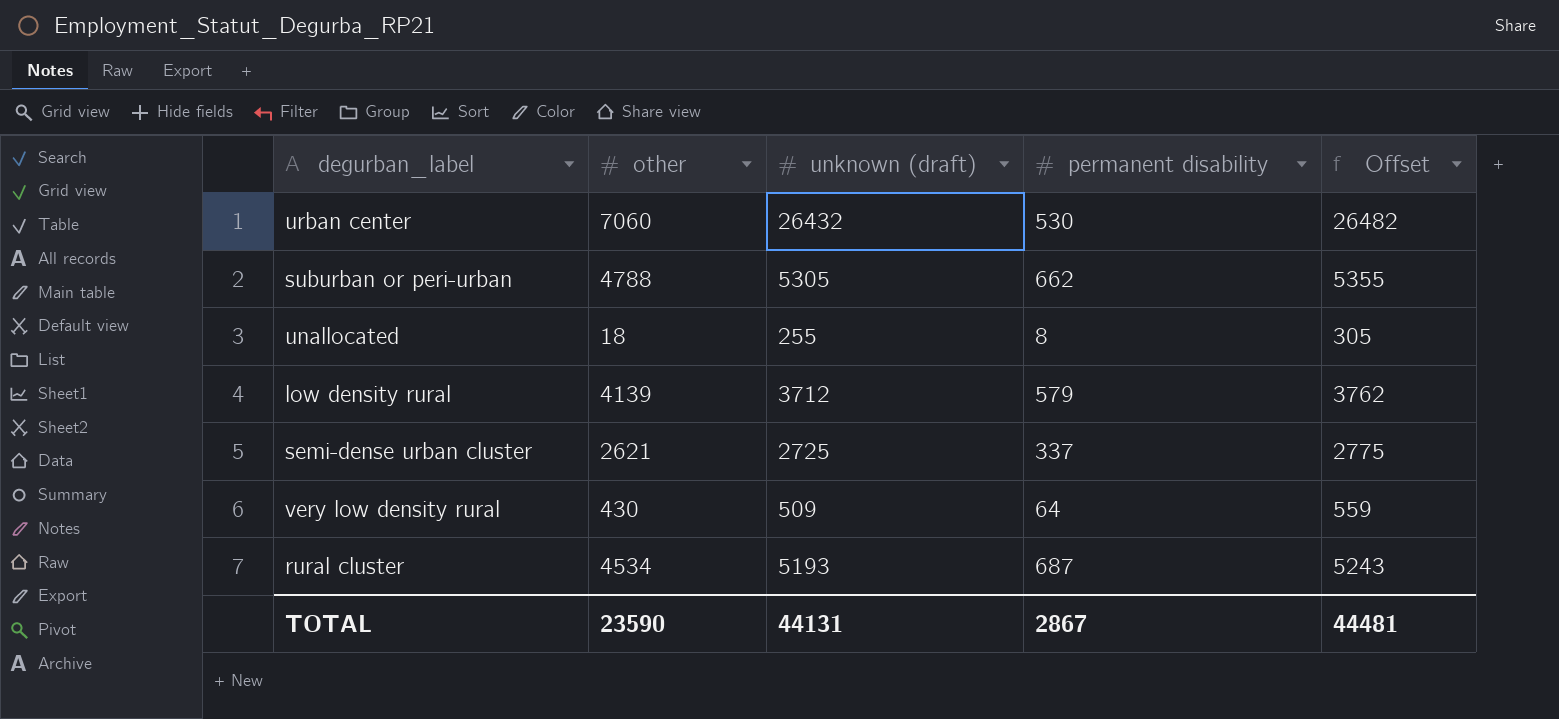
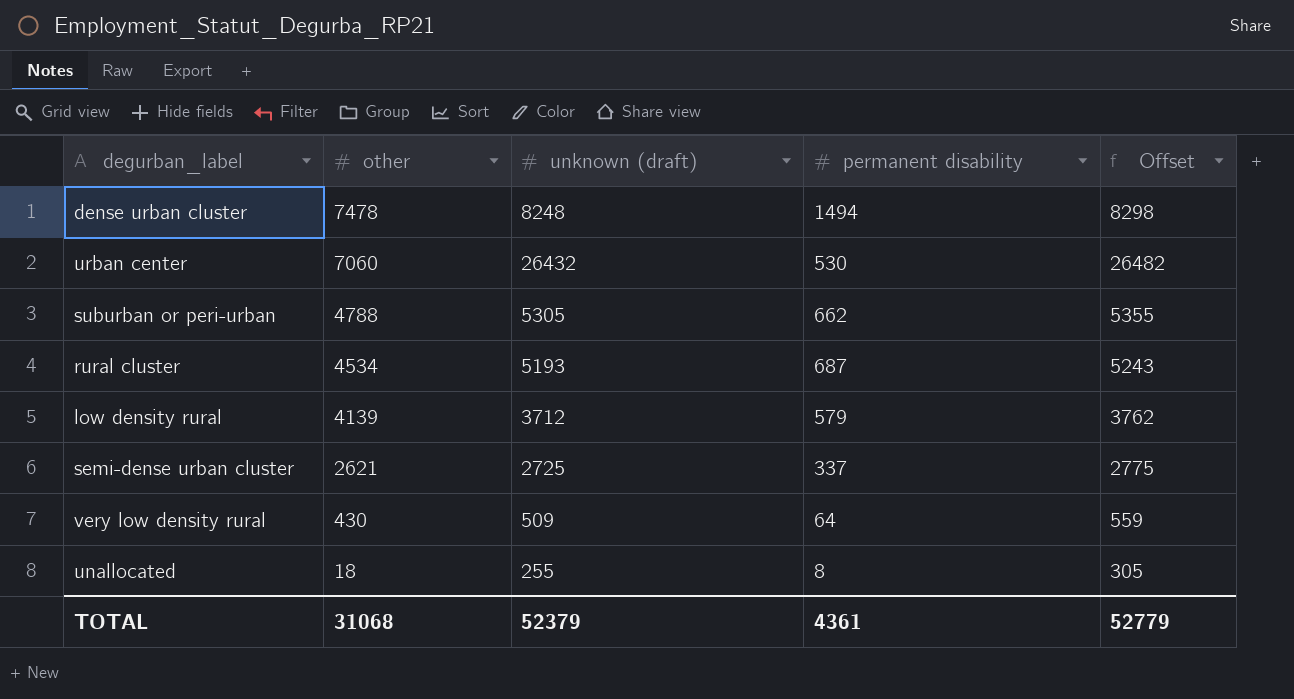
row order: none -> other descending
row dense urban cluster: none -> 7478 | 8248 | 1494 | 8298
TOTAL | other: 23590 -> 31068
TOTAL | unknown (draft): 44131 -> 52379
TOTAL | permanent disability: 2867 -> 4361
TOTAL | Offset: 44481 -> 52779

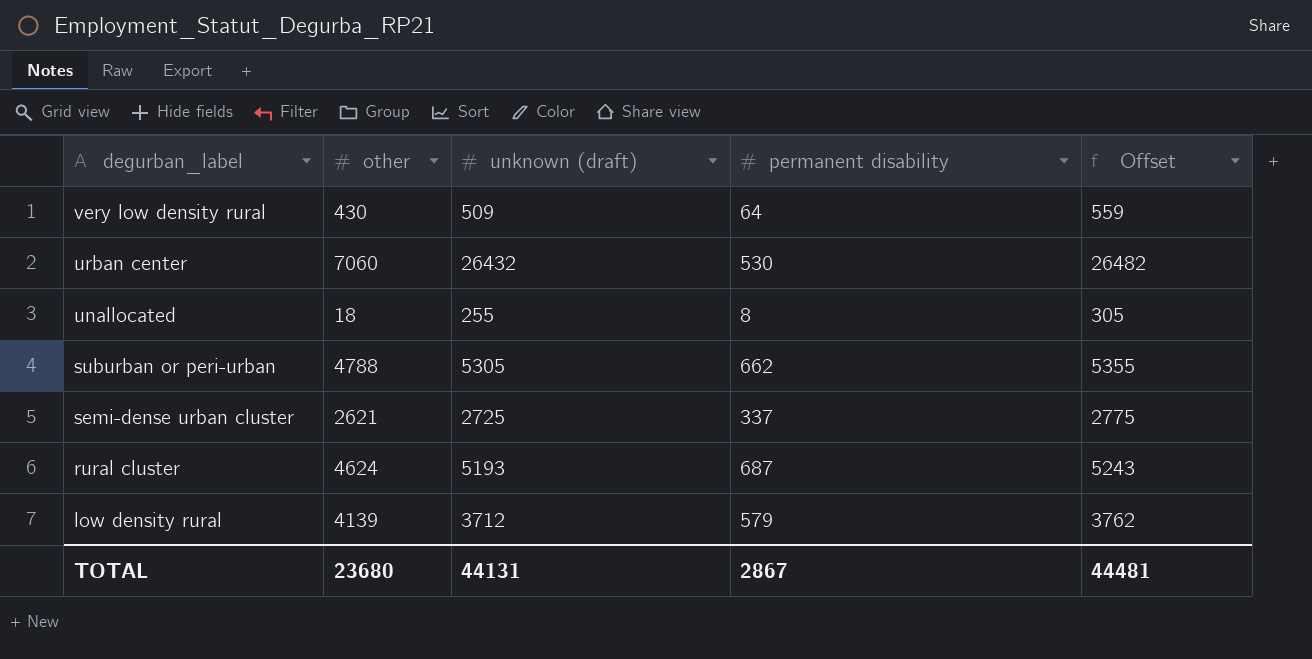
row order: other descending -> degurban_label descending
row dense urban cluster: 7478 | 8248 | 1494 | 8298 -> none
rural cluster | other: 4534 -> 4624
TOTAL | other: 31068 -> 23680
TOTAL | unknown (draft): 52379 -> 44131
TOTAL | permanent disability: 4361 -> 2867
TOTAL | Offset: 52779 -> 44481

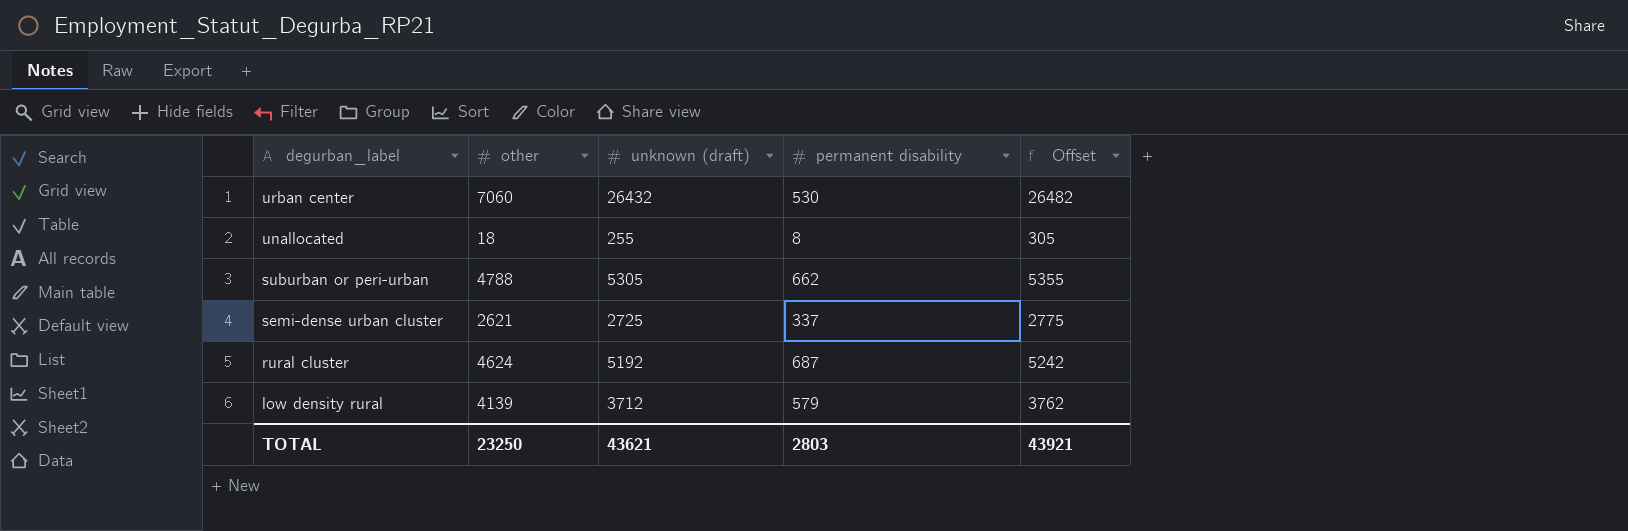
row very low density rural: 430 | 509 | 64 | 559 -> none
rural cluster | unknown (draft): 5193 -> 5192
rural cluster | Offset: 5243 -> 5242
TOTAL | other: 23680 -> 23250
TOTAL | unknown (draft): 44131 -> 43621
TOTAL | permanent disability: 2867 -> 2803
TOTAL | Offset: 44481 -> 43921

